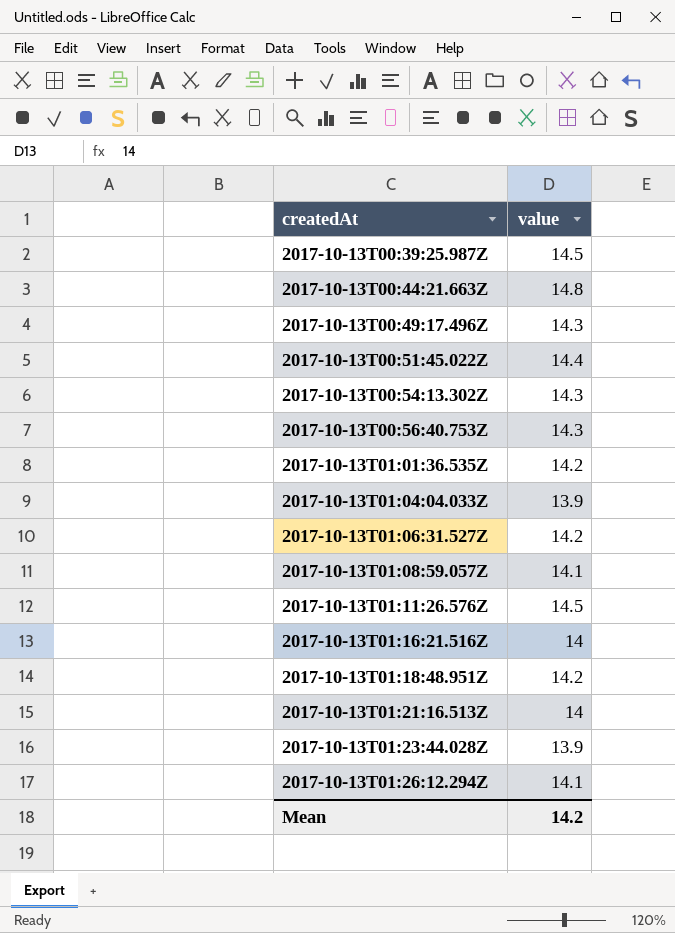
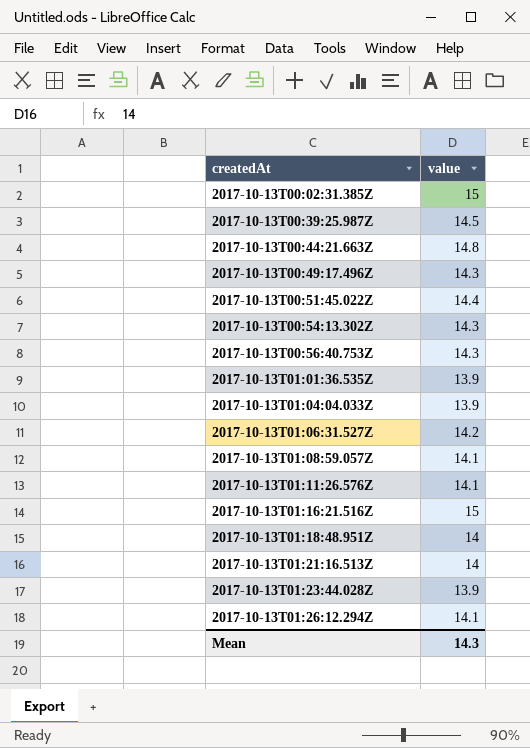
row 2017-10-13T00:02:31.385Z: none -> 15
2017-10-13T01:01:36.535Z | value: 14.2 -> 13.9
2017-10-13T01:11:26.576Z | value: 14.5 -> 14.1
2017-10-13T01:16:21.516Z | value: 14 -> 15
2017-10-13T01:18:48.951Z | value: 14.2 -> 14
Mean | value: 14.2 -> 14.3

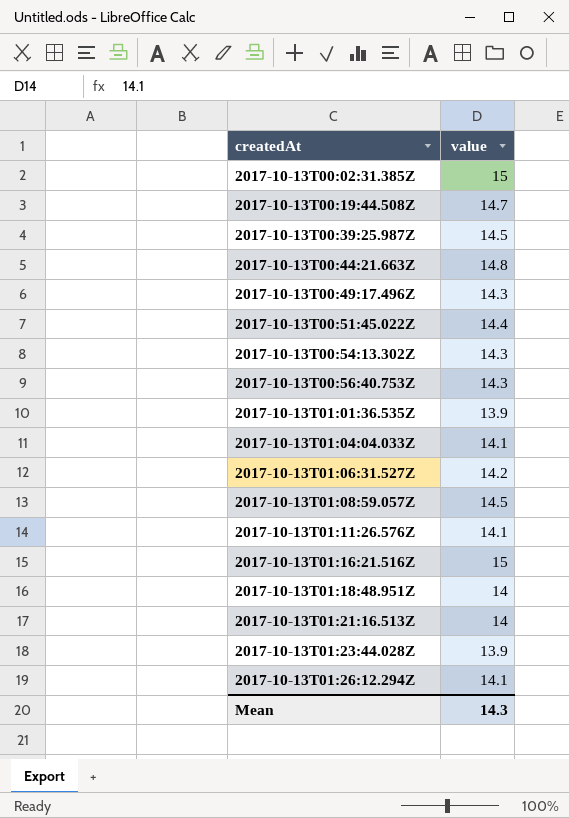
row 2017-10-13T00:19:44.508Z: none -> 14.7
2017-10-13T01:04:04.033Z | value: 13.9 -> 14.1
2017-10-13T01:08:59.057Z | value: 14.1 -> 14.5

